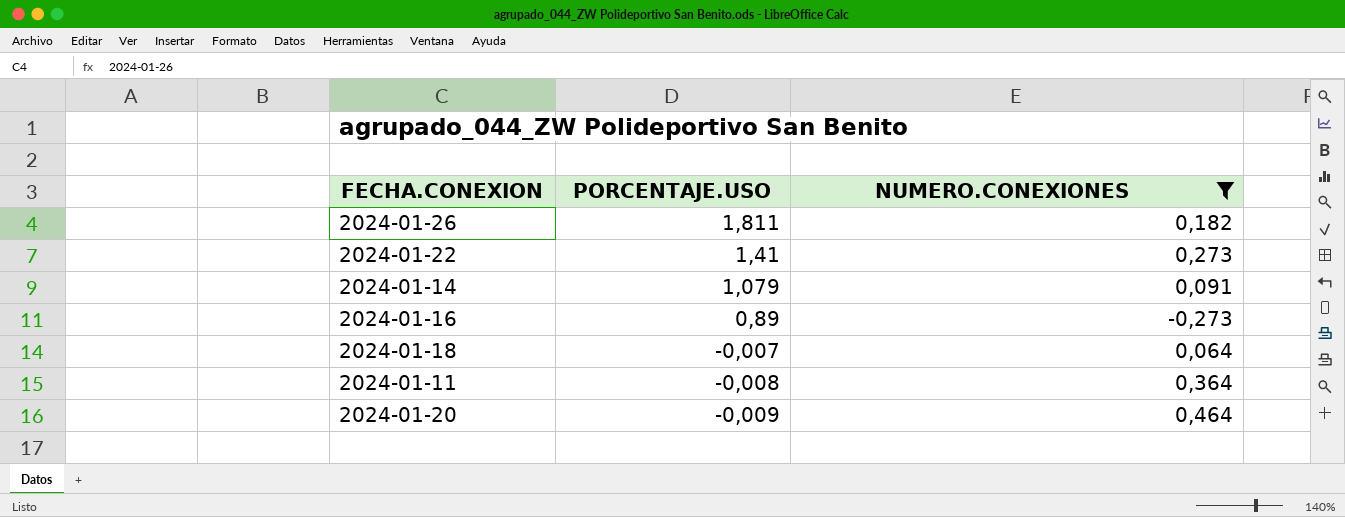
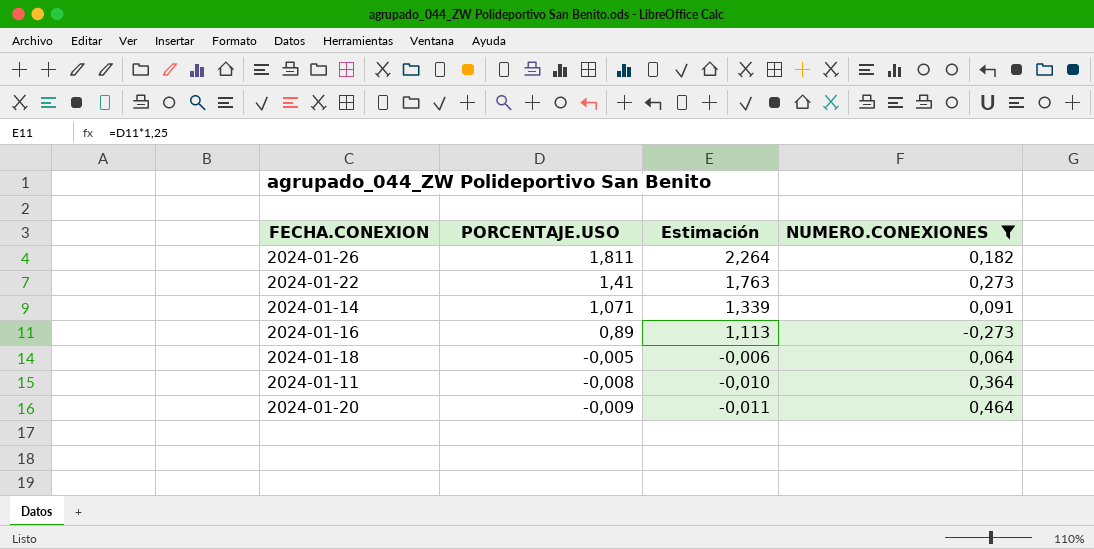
column Estimación | formula: none -> [PORCENTAJE.USO] * 1,25
2024-01-14 | PORCENTAJE.USO: 1,079 -> 1,071
2024-01-18 | PORCENTAJE.USO: -0,007 -> -0,005

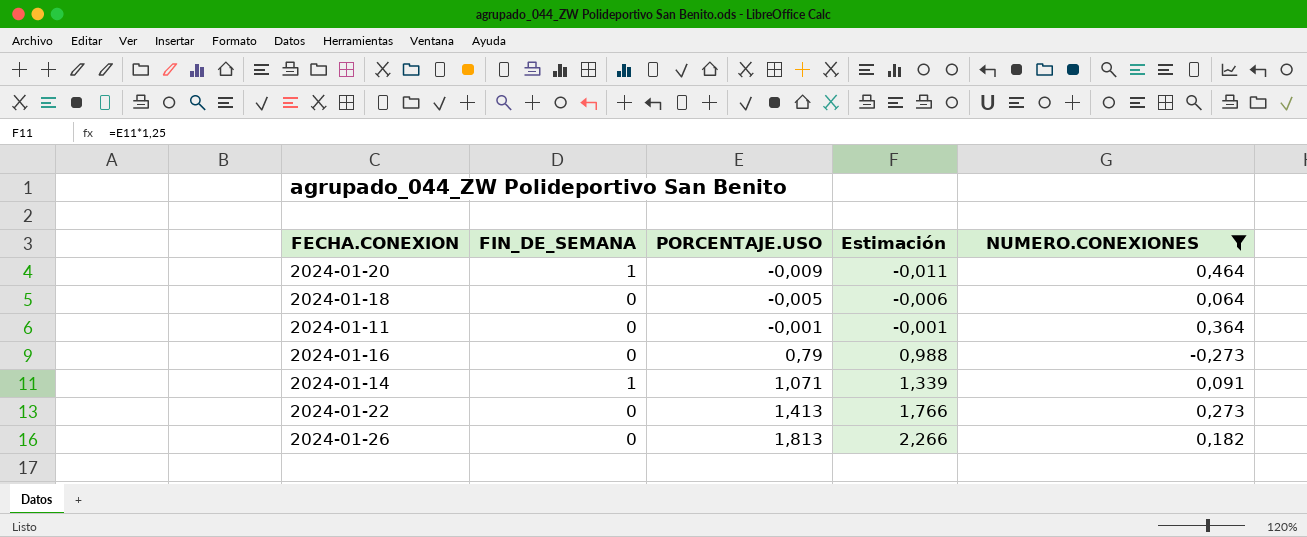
row order: PORCENTAJE.USO descending -> PORCENTAJE.USO ascending
column FIN_DE_SEMANA | position: none -> 2
2024-01-11 | PORCENTAJE.USO: -0,008 -> -0,001
2024-01-11 | Estimación: -0,010 -> -0,001
2024-01-16 | PORCENTAJE.USO: 0,89 -> 0,79
2024-01-16 | Estimación: 1,113 -> 0,988
2024-01-22 | PORCENTAJE.USO: 1,41 -> 1,413
2024-01-22 | Estimación: 1,763 -> 1,766
2024-01-26 | PORCENTAJE.USO: 1,811 -> 1,813
2024-01-26 | Estimación: 2,264 -> 2,266

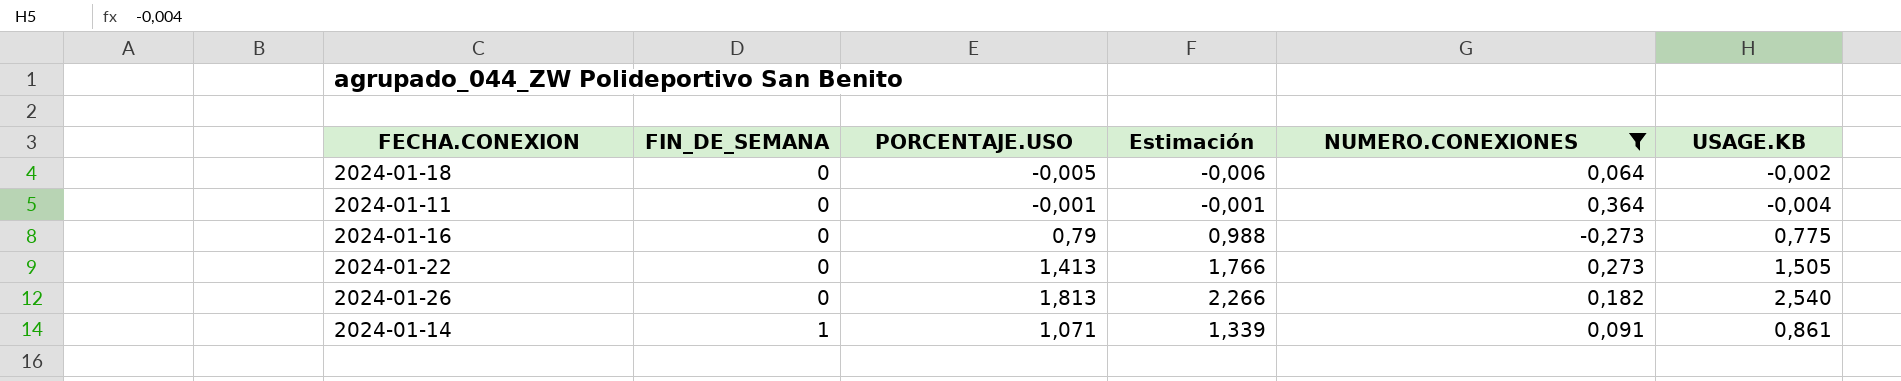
row order: PORCENTAJE.USO ascending -> FIN_DE_SEMANA ascending
column USAGE.KB | position: none -> 6
row 2024-01-20: 1 | -0,009 | -0,011 | 0,464 -> none

